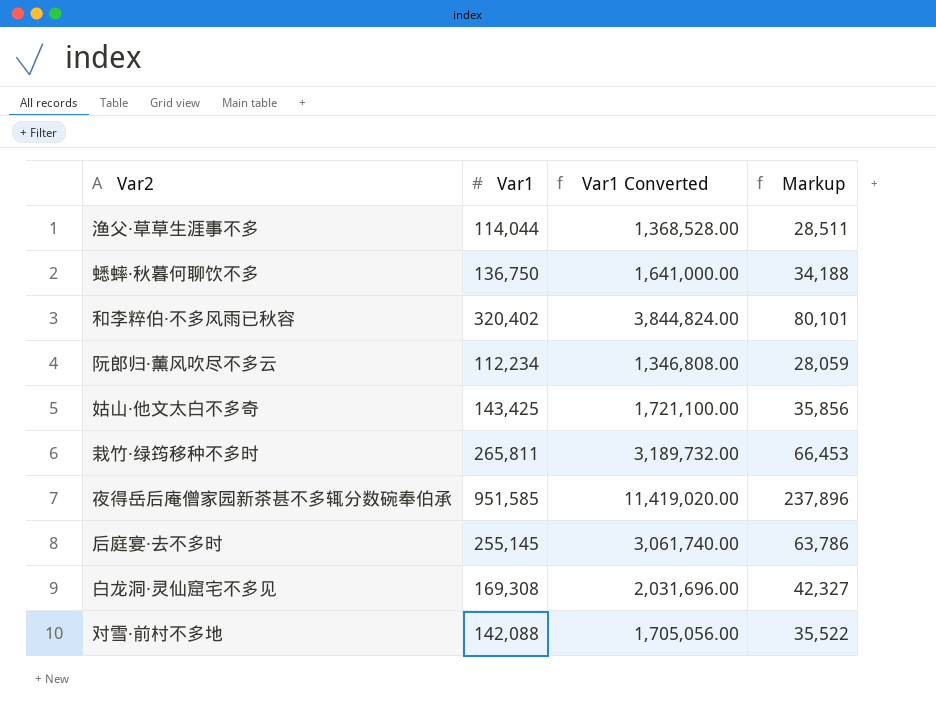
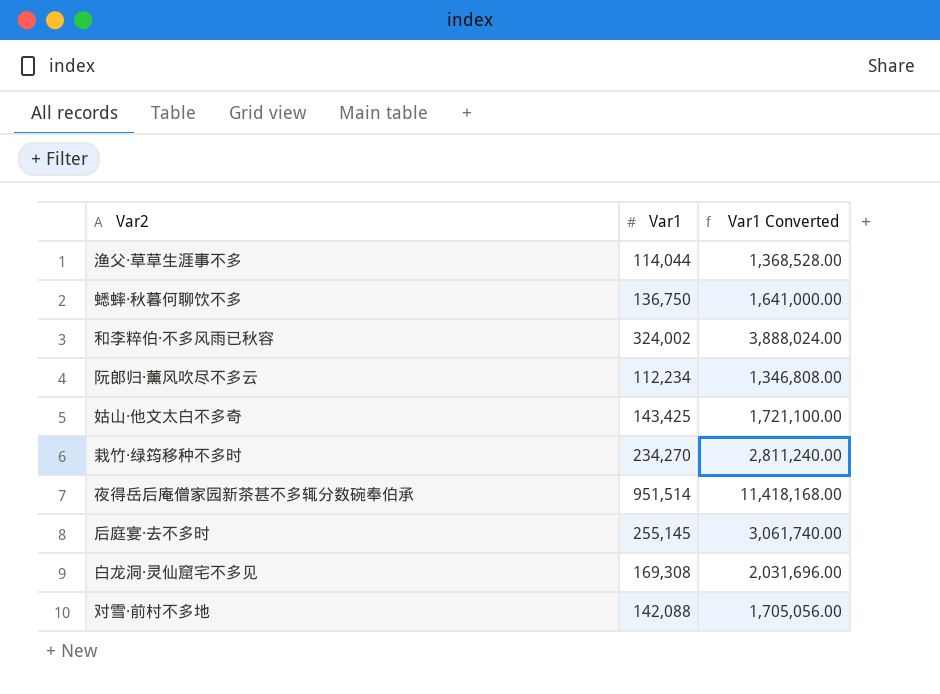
column Markup | formula: [Var1] * 0.25 -> none
和李粹伯·不多风雨已秋容 | Var1: 320,402 -> 324,002
和李粹伯·不多风雨已秋容 | Var1 Converted: 3,844,824.00 -> 3,888,024.00
栽竹·绿筠移种不多时 | Var1: 265,811 -> 234,270
栽竹·绿筠移种不多时 | Var1 Converted: 3,189,732.00 -> 2,811,240.00
夜得岳后庵僧家园新茶甚不多辄分数碗奉伯承 | Var1: 951,585 -> 951,514
夜得岳后庵僧家园新茶甚不多辄分数碗奉伯承 | Var1 Converted: 11,419,020.00 -> 11,418,168.00

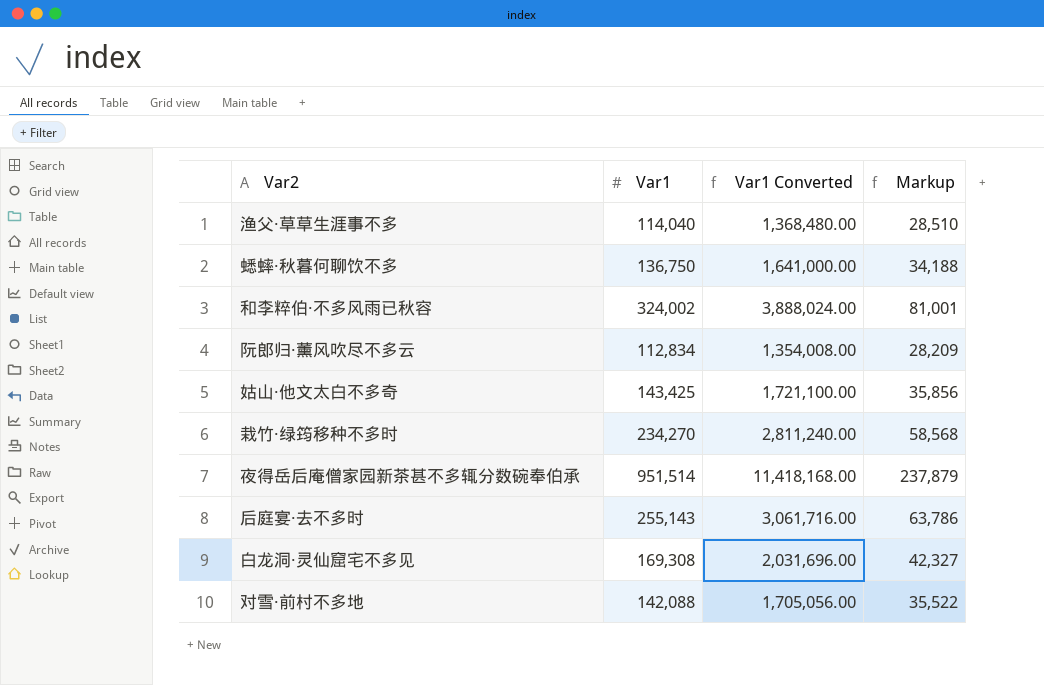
column Markup | formula: none -> [Var1] * 0.25
渔父·草草生涯事不多 | Var1: 114,044 -> 114,040
渔父·草草生涯事不多 | Var1 Converted: 1,368,528.00 -> 1,368,480.00
阮郎归·薰风吹尽不多云 | Var1: 112,234 -> 112,834
阮郎归·薰风吹尽不多云 | Var1 Converted: 1,346,808.00 -> 1,354,008.00
后庭宴·去不多时 | Var1: 255,145 -> 255,143
后庭宴·去不多时 | Var1 Converted: 3,061,740.00 -> 3,061,716.00

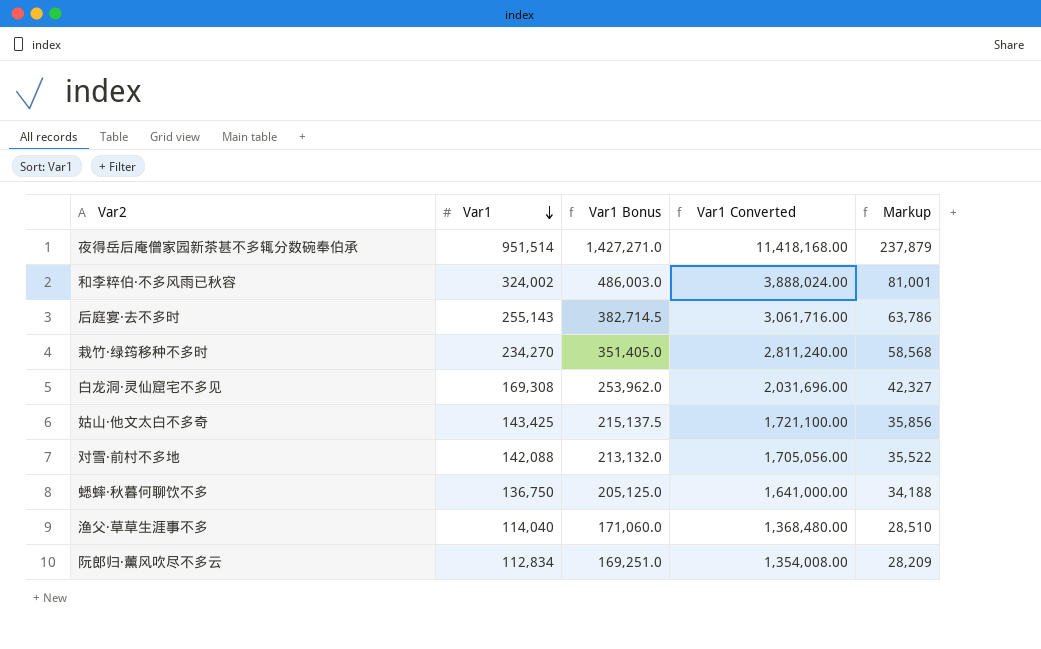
row order: none -> Var1 descending
column Var1 Bonus | formula: none -> [Var1] * 1.5

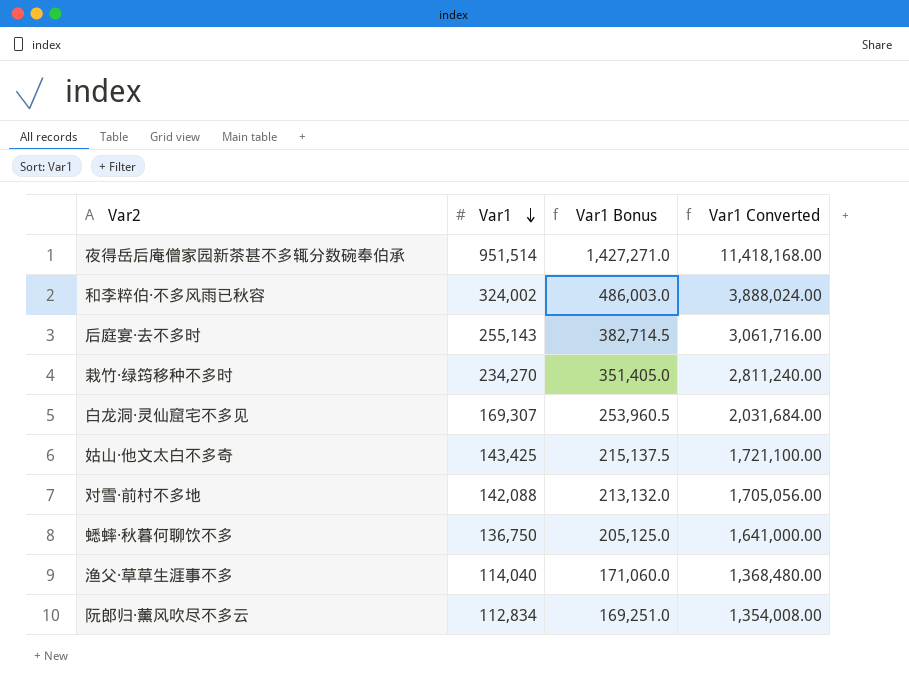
column Markup | formula: [Var1] * 0.25 -> none
白龙洞·灵仙窟宅不多见 | Var1: 169,308 -> 169,307
白龙洞·灵仙窟宅不多见 | Var1 Bonus: 253,962.0 -> 253,960.5
白龙洞·灵仙窟宅不多见 | Var1 Converted: 2,031,696.00 -> 2,031,684.00

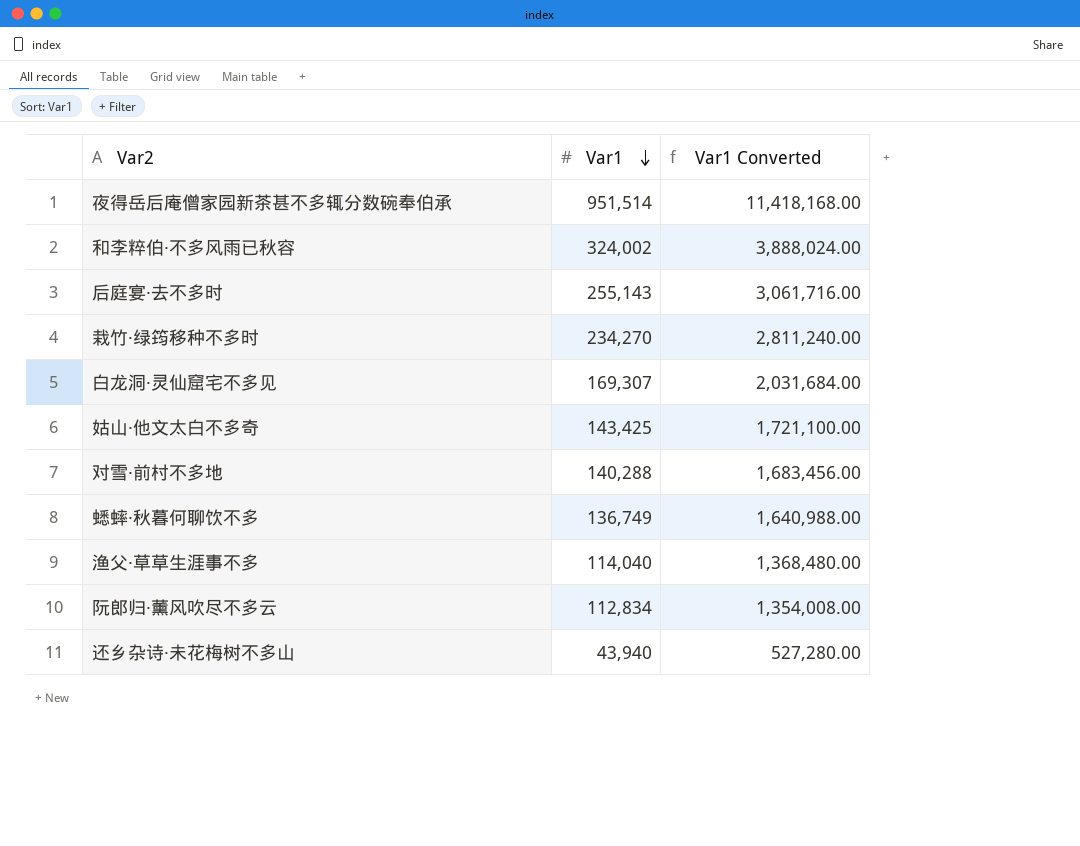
column Var1 Bonus | formula: [Var1] * 1.5 -> none
对雪·前村不多地 | Var1: 142,088 -> 140,288
对雪·前村不多地 | Var1 Converted: 1,705,056.00 -> 1,683,456.00
蟋蟀·秋暮何聊饮不多 | Var1: 136,750 -> 136,749
蟋蟀·秋暮何聊饮不多 | Var1 Converted: 1,641,000.00 -> 1,640,988.00
row 还乡杂诗·未花梅树不多山: none -> 43,940 | 527,280.00

